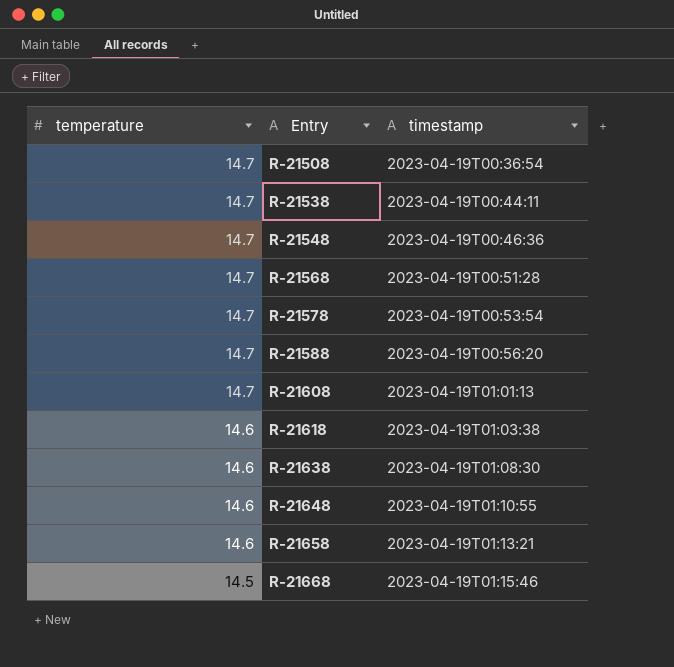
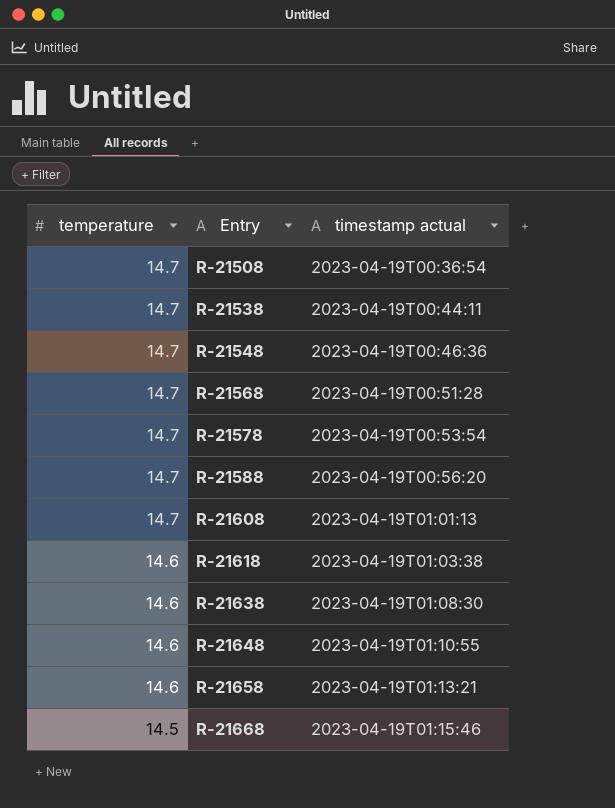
column name: timestamp -> timestamp actual

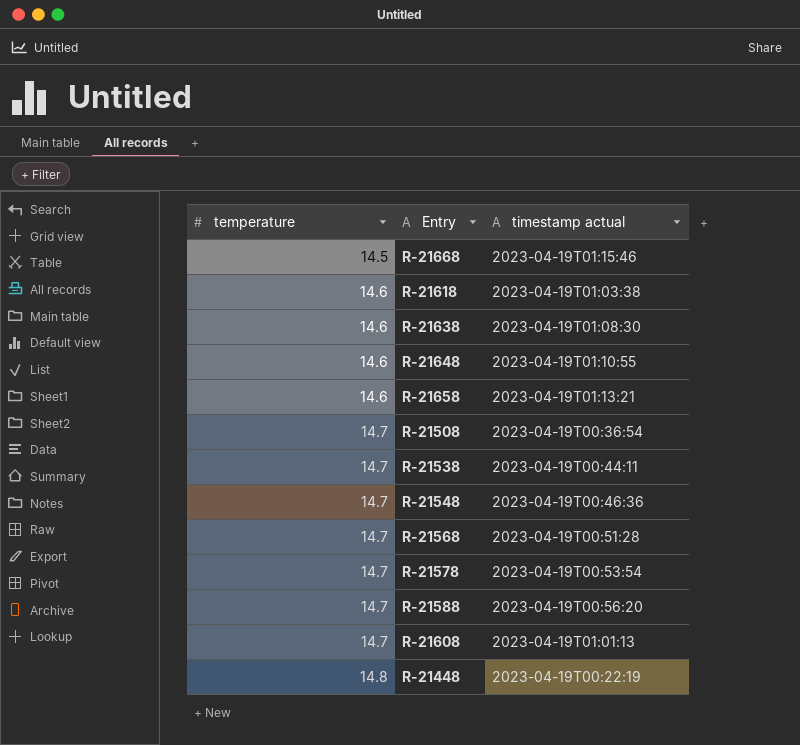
row order: temperature descending -> temperature ascending
row R-21448: none -> 14.8 | 2023-04-19T00:22:19

